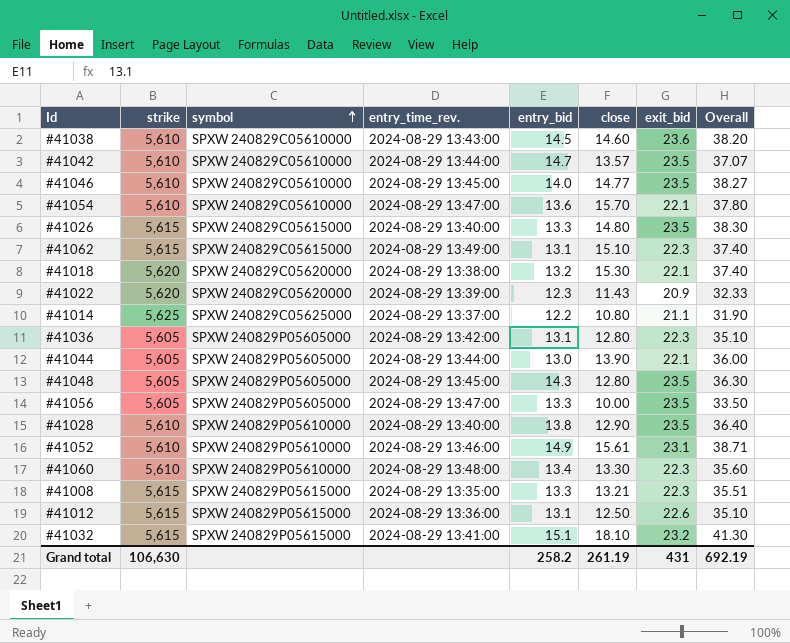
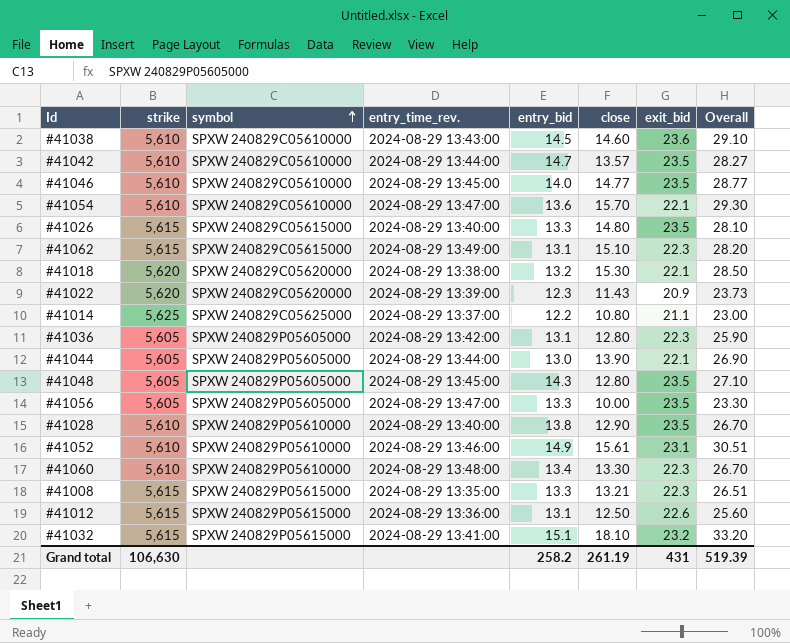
column Overall | formula: [close] + [exit_bid] -> [entry_bid] + [close]
Grand total | Overall: 692.19 -> 519.39

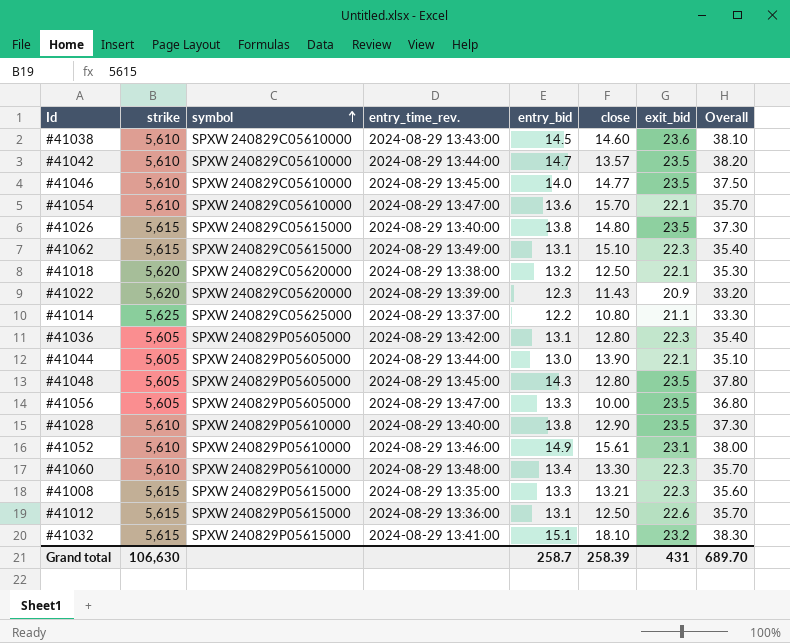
column Overall | formula: [entry_bid] + [close] -> [entry_bid] + [exit_bid]
#41026 | entry_bid: 13.3 -> 13.8
#41018 | close: 15.30 -> 12.50
Grand total | entry_bid: 258.2 -> 258.7
Grand total | close: 261.19 -> 258.39
Grand total | Overall: 519.39 -> 689.70

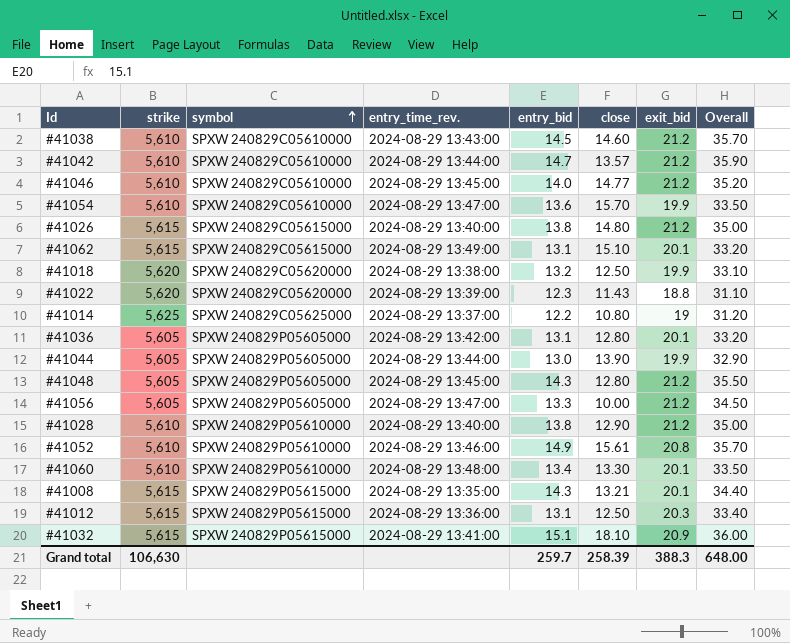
#41038 | exit_bid: 23.6 -> 21.2
#41038 | Overall: 38.10 -> 35.70
#41042 | exit_bid: 23.5 -> 21.2
#41042 | Overall: 38.20 -> 35.90
#41046 | exit_bid: 23.5 -> 21.2
#41046 | Overall: 37.50 -> 35.20
#41054 | exit_bid: 22.1 -> 19.9
#41054 | Overall: 35.70 -> 33.50
#41026 | exit_bid: 23.5 -> 21.2
#41026 | Overall: 37.30 -> 35.00
#41062 | exit_bid: 22.3 -> 20.1
#41062 | Overall: 35.40 -> 33.20
#41018 | exit_bid: 22.1 -> 19.9
#41018 | Overall: 35.30 -> 33.10
#41022 | exit_bid: 20.9 -> 18.8
#41022 | Overall: 33.20 -> 31.10
#41014 | exit_bid: 21.1 -> 19
#41014 | Overall: 33.30 -> 31.20
#41036 | exit_bid: 22.3 -> 20.1
#41036 | Overall: 35.40 -> 33.20
#41044 | exit_bid: 22.1 -> 19.9
#41044 | Overall: 35.10 -> 32.90
#41048 | exit_bid: 23.5 -> 21.2
#41048 | Overall: 37.80 -> 35.50
#41056 | exit_bid: 23.5 -> 21.2
#41056 | Overall: 36.80 -> 34.50
#41028 | exit_bid: 23.5 -> 21.2
#41028 | Overall: 37.30 -> 35.00
#41052 | exit_bid: 23.1 -> 20.8
#41052 | Overall: 38.00 -> 35.70
#41060 | exit_bid: 22.3 -> 20.1
#41060 | Overall: 35.70 -> 33.50
#41008 | entry_bid: 13.3 -> 14.3
#41008 | exit_bid: 22.3 -> 20.1
#41008 | Overall: 35.60 -> 34.40
#41012 | exit_bid: 22.6 -> 20.3
#41012 | Overall: 35.70 -> 33.40
#41032 | exit_bid: 23.2 -> 20.9
#41032 | Overall: 38.30 -> 36.00
Grand total | entry_bid: 258.7 -> 259.7
Grand total | exit_bid: 431 -> 388.3
Grand total | Overall: 689.70 -> 648.00

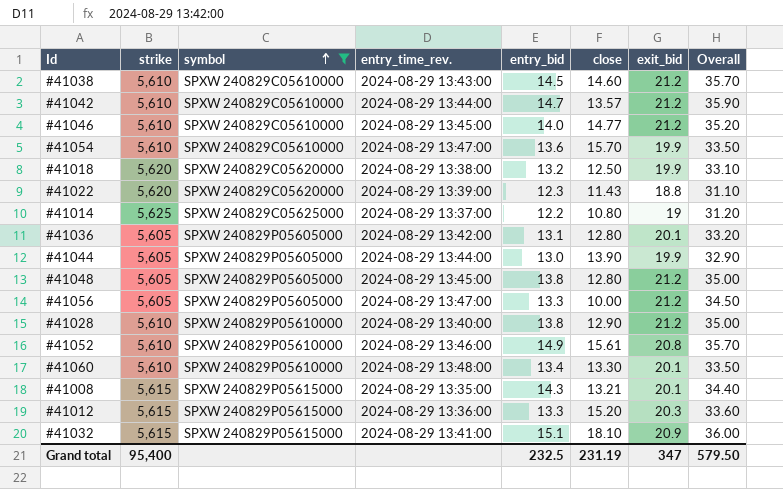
filter: none -> symbol != SPXW 240829C05615000
#41048 | entry_bid: 14.3 -> 13.8
#41048 | Overall: 35.50 -> 35.00
#41012 | entry_bid: 13.1 -> 13.3
#41012 | close: 12.50 -> 15.20
#41012 | Overall: 33.40 -> 33.60
Grand total | strike: 106,630 -> 95,400
Grand total | entry_bid: 259.7 -> 232.5
Grand total | close: 258.39 -> 231.19
Grand total | exit_bid: 388.3 -> 347
Grand total | Overall: 648.00 -> 579.50

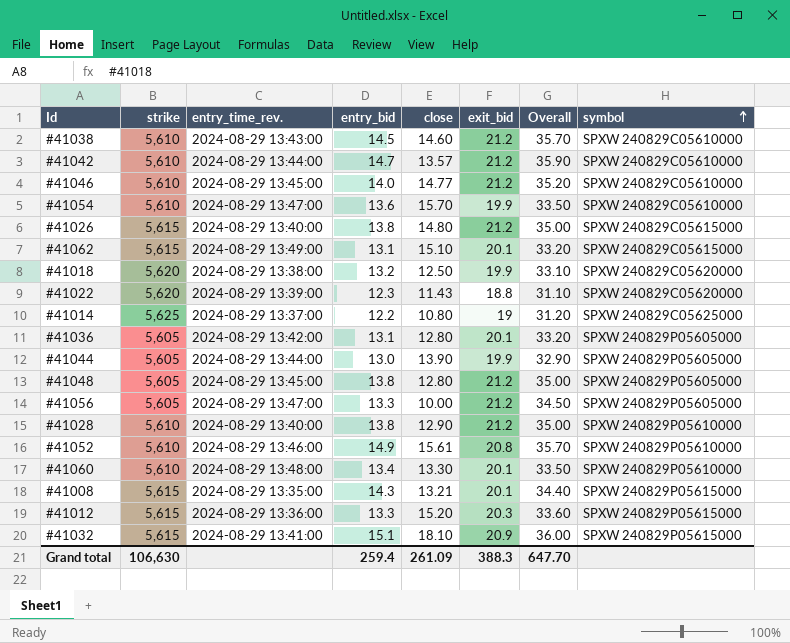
filter: symbol != SPXW 240829C05615000 -> none
column symbol | position: 3 -> 8
Grand total | strike: 95,400 -> 106,630
Grand total | entry_bid: 232.5 -> 259.4
Grand total | close: 231.19 -> 261.09
Grand total | exit_bid: 347 -> 388.3
Grand total | Overall: 579.50 -> 647.70

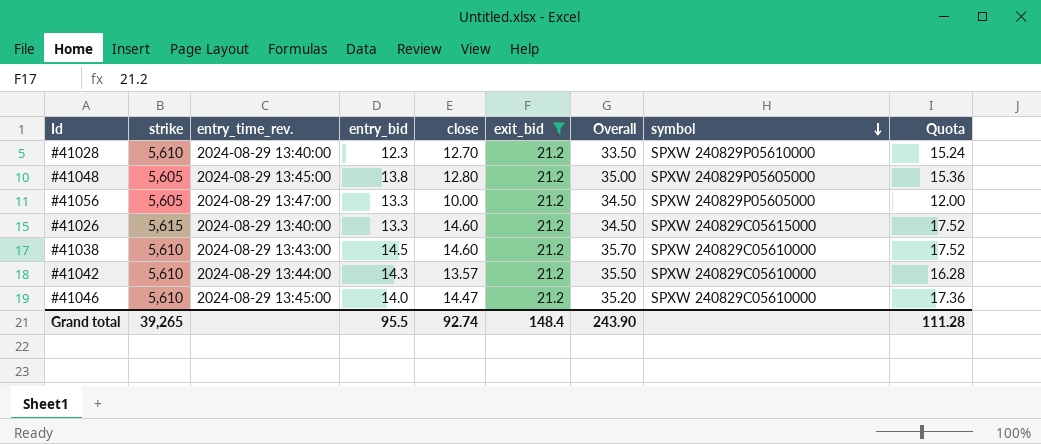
filter: none -> exit_bid = 21.2
row order: symbol ascending -> symbol descending
column Quota | formula: none -> [close] * 1.2
#41028 | entry_bid: 13.8 -> 12.3
#41028 | close: 12.90 -> 12.70
#41028 | Overall: 35.00 -> 33.50
#41026 | entry_bid: 13.8 -> 13.3
#41026 | close: 14.80 -> 14.60
#41026 | Overall: 35.00 -> 34.50
#41042 | entry_bid: 14.7 -> 14.3
#41042 | Overall: 35.90 -> 35.50
#41046 | close: 14.77 -> 14.47
Grand total | strike: 106,630 -> 39,265
Grand total | entry_bid: 259.4 -> 95.5
Grand total | close: 261.09 -> 92.74
Grand total | exit_bid: 388.3 -> 148.4
Grand total | Overall: 647.70 -> 243.90

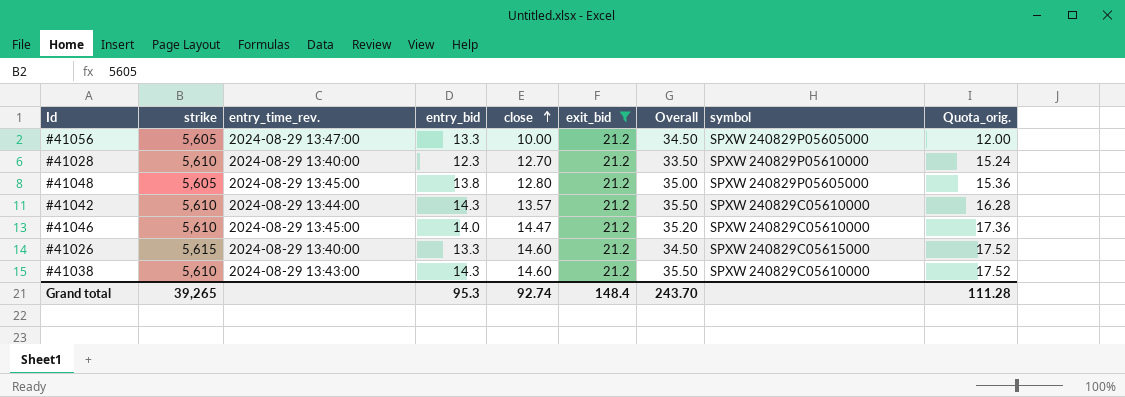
row order: symbol descending -> close ascending
column name: Quota -> Quota_orig.
#41038 | entry_bid: 14.5 -> 14.3
#41038 | Overall: 35.70 -> 35.50
Grand total | entry_bid: 95.5 -> 95.3
Grand total | Overall: 243.90 -> 243.70

